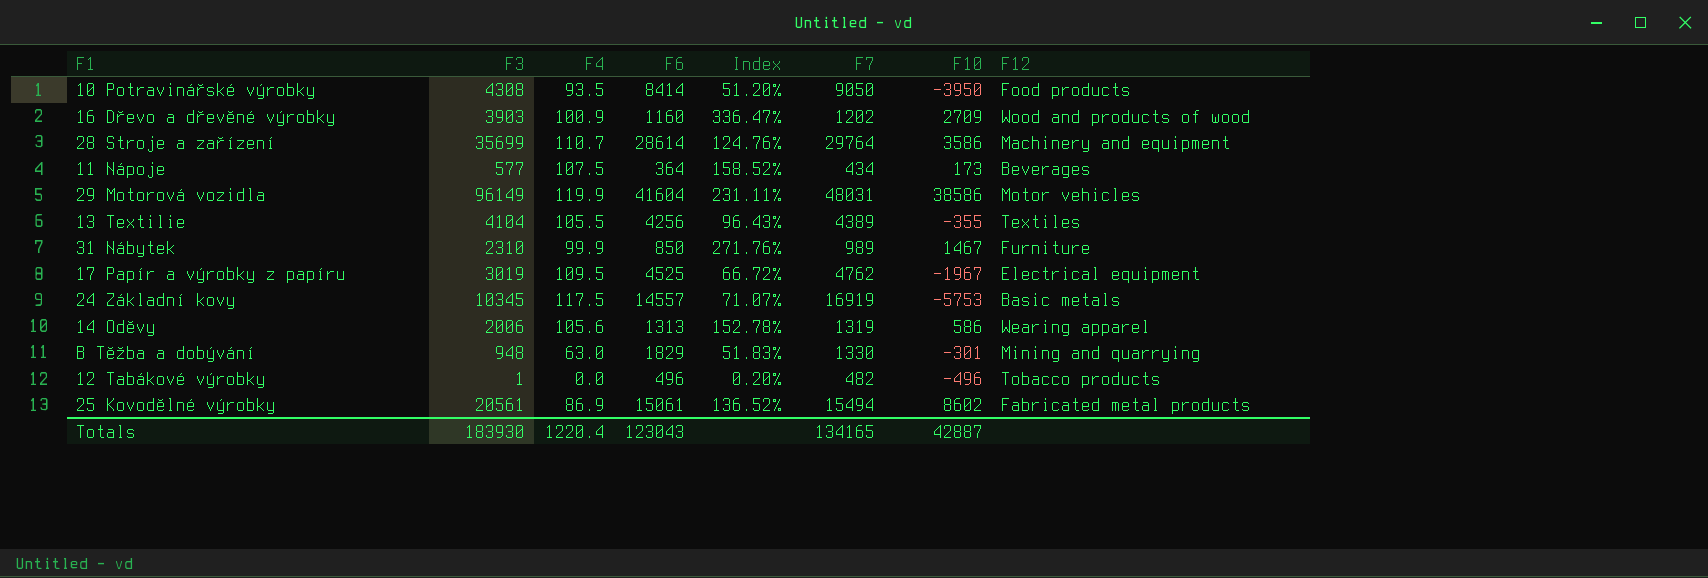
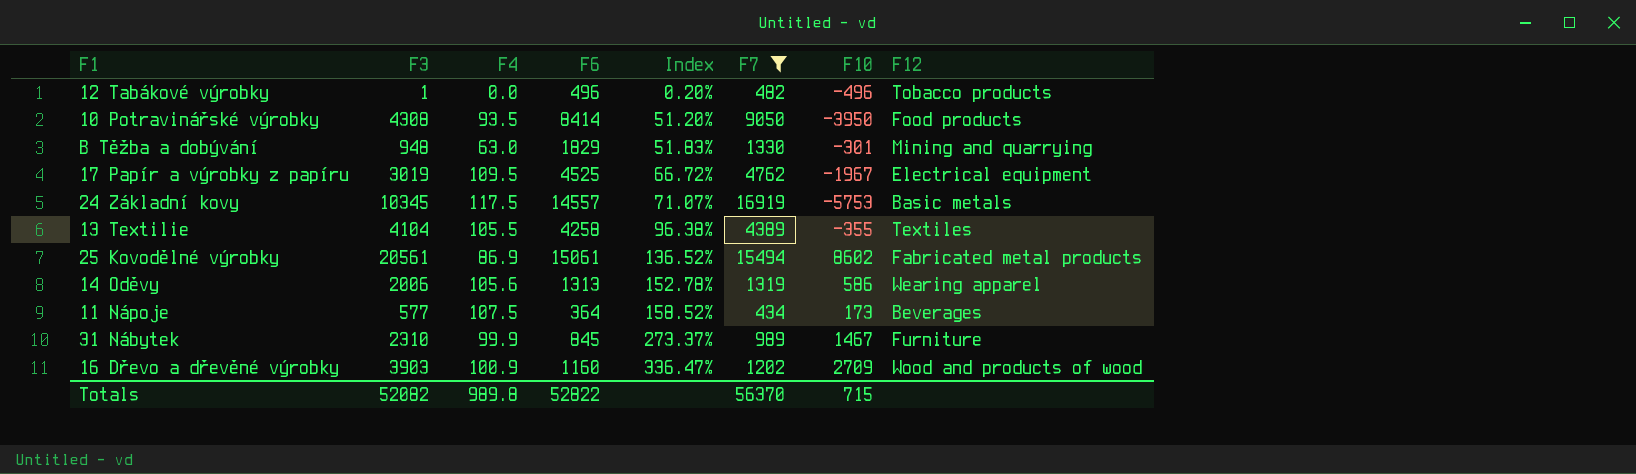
filter: none -> F7 <= 16919
row order: none -> Index ascending
13 Textilie | F6: 4256 -> 4258
13 Textilie | Index: 96.43% -> 96.38%
31 Nábytek | F6: 850 -> 845
31 Nábytek | Index: 271.76% -> 273.37%
Totals | F3: 183930 -> 52082
Totals | F4: 1220.4 -> 989.8
Totals | F6: 123043 -> 52822
Totals | F7: 134165 -> 56370
Totals | F10: 42887 -> 715

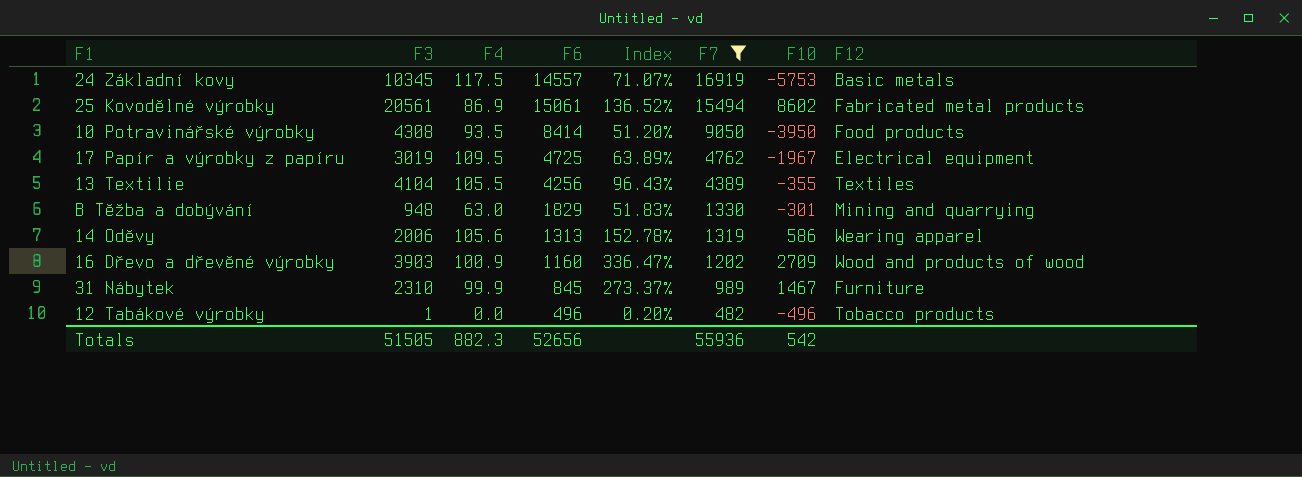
row order: Index ascending -> F7 descending
row 11 Nápoje: 577 | 107.5 | 364 | 158.52% | 434 | 173 | Beverages -> none
17 Papír a výrobky z papíru | F6: 4525 -> 4725
17 Papír a výrobky z papíru | Index: 66.72% -> 63.89%
13 Textilie | F6: 4258 -> 4256
13 Textilie | Index: 96.38% -> 96.43%
Totals | F3: 52082 -> 51505
Totals | F4: 989.8 -> 882.3
Totals | F6: 52822 -> 52656
Totals | F7: 56370 -> 55936
Totals | F10: 715 -> 542

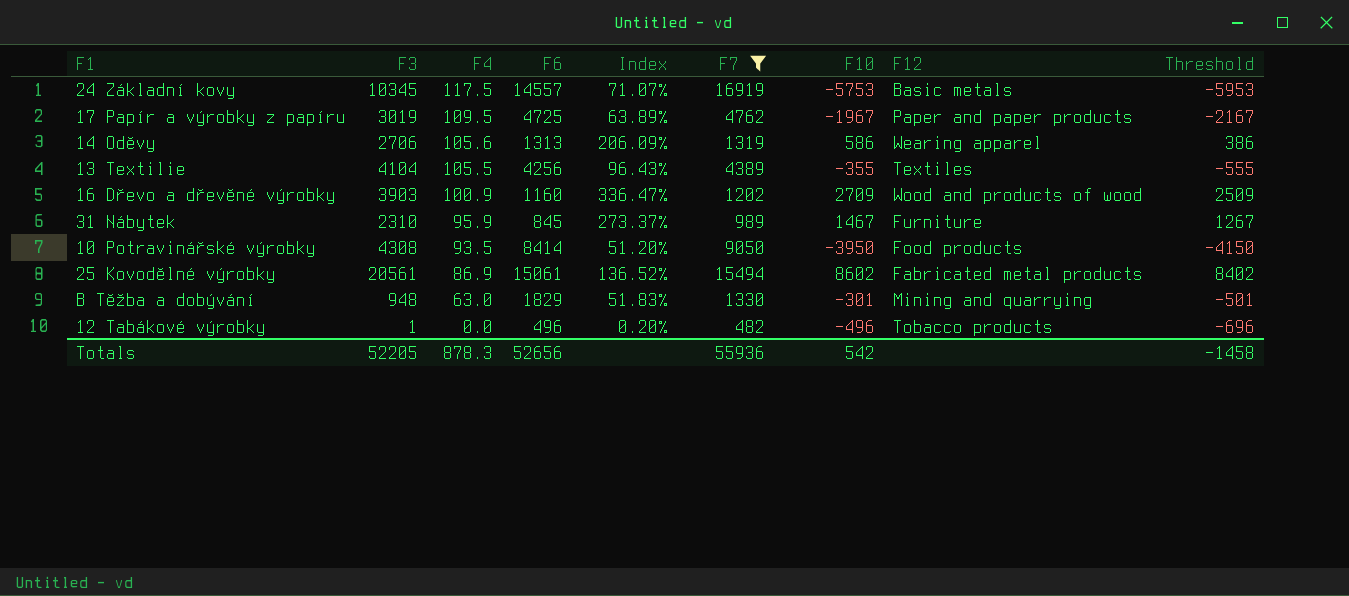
row order: F7 descending -> F4 descending
column Threshold | formula: none -> [F10] - 200
17 Papír a výrobky z papíru | F12: Electrical equipment -> Paper and paper products
14 Oděvy | F3: 2006 -> 2706
14 Oděvy | Index: 152.78% -> 206.09%
31 Nábytek | F4: 99.9 -> 95.9
Totals | F3: 51505 -> 52205
Totals | F4: 882.3 -> 878.3

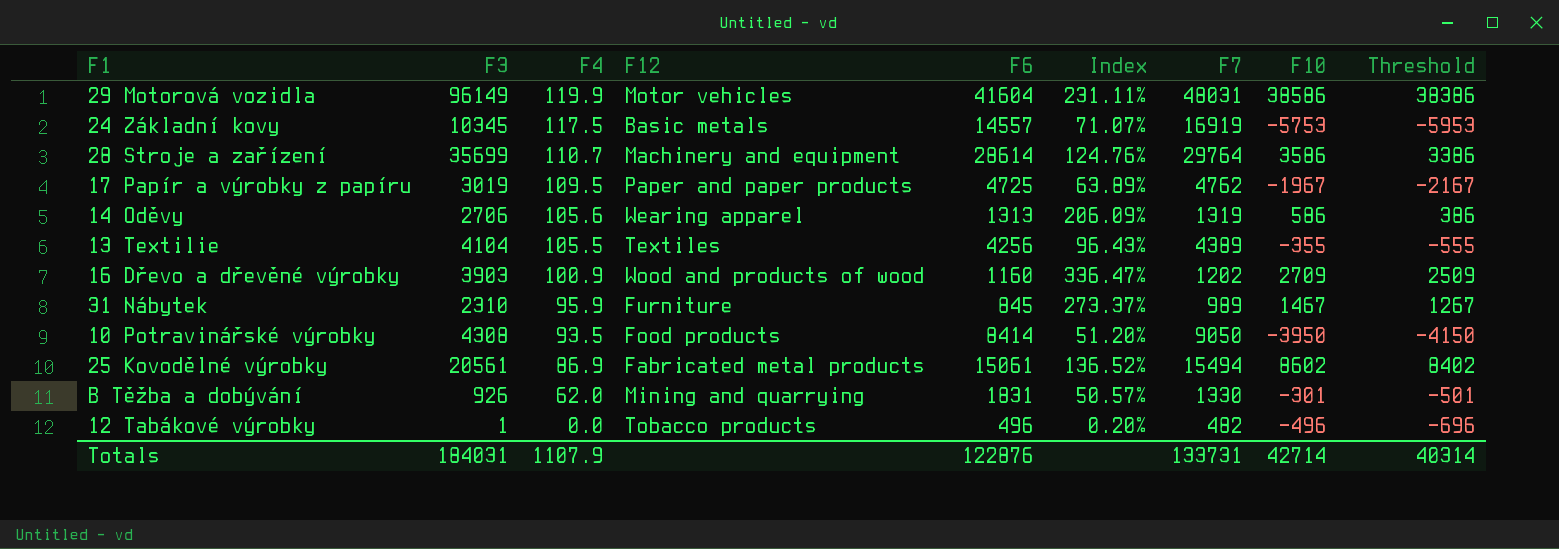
filter: F7 <= 16919 -> none
column F12 | position: 8 -> 4
B Těžba a dobývání | F3: 948 -> 926
B Těžba a dobývání | F4: 63.0 -> 62.0
B Těžba a dobývání | F6: 1829 -> 1831
B Těžba a dobývání | Index: 51.83% -> 50.57%
Totals | F3: 52205 -> 184031
Totals | F4: 878.3 -> 1107.9
Totals | F6: 52656 -> 122876
Totals | F7: 55936 -> 133731
Totals | F10: 542 -> 42714
Totals | Threshold: -1458 -> 40314

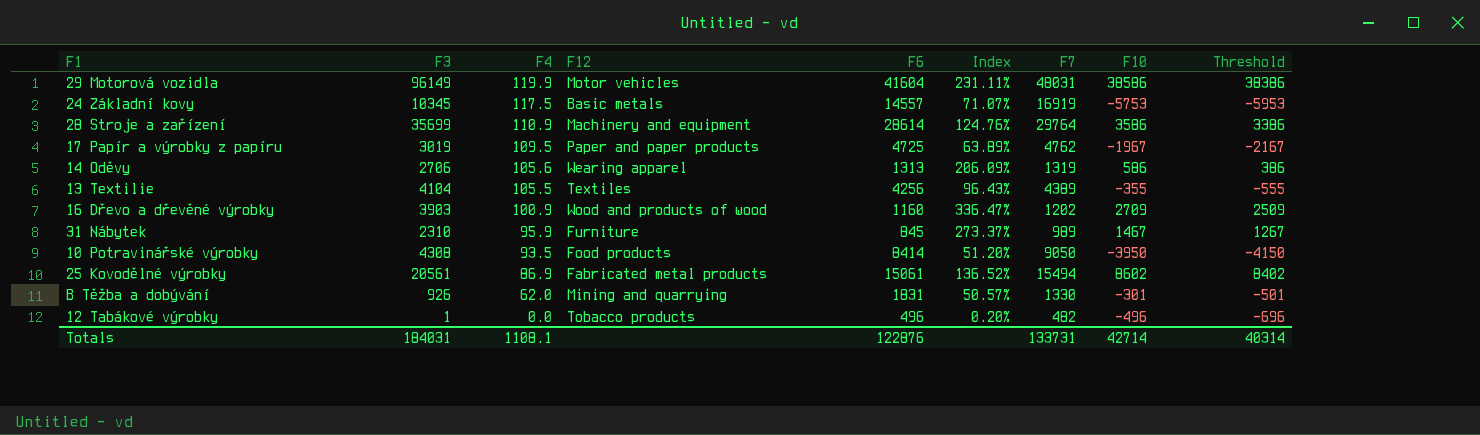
28 Stroje a zařízení | F4: 110.7 -> 110.9
Totals | F4: 1107.9 -> 1108.1

